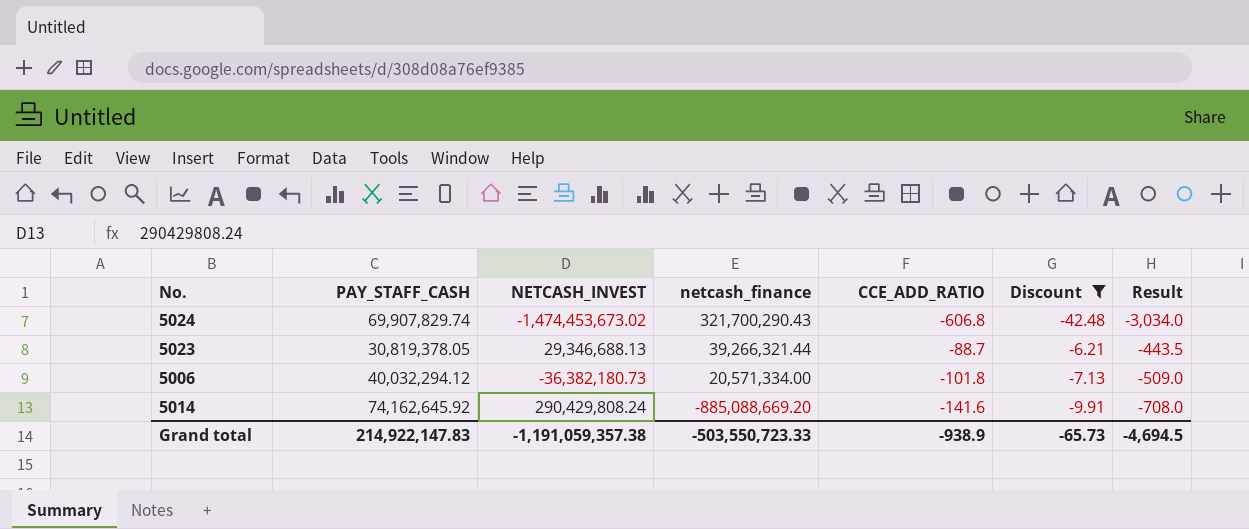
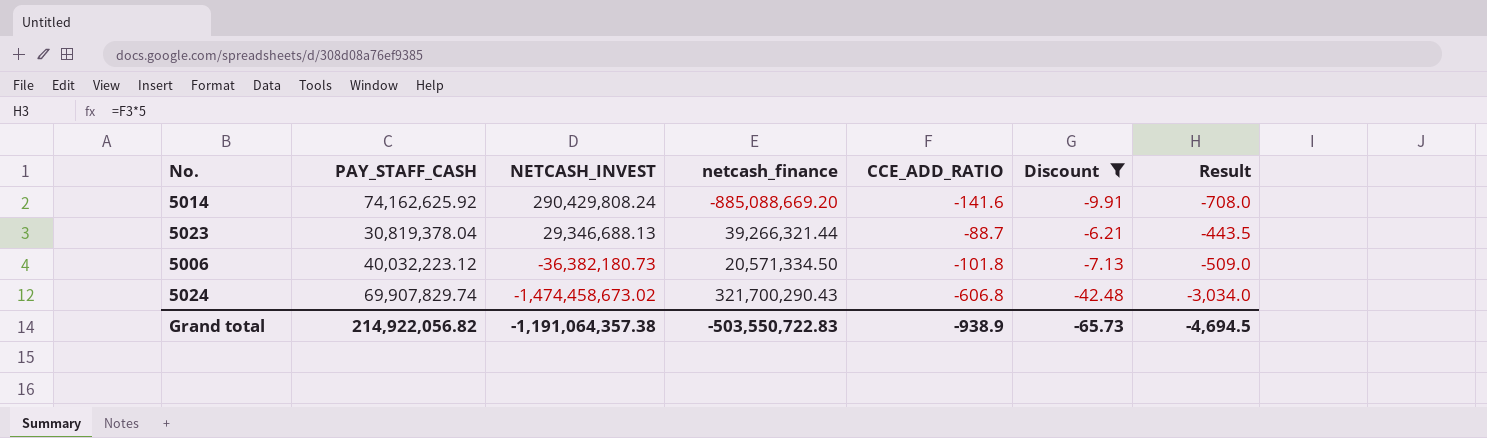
row order: netcash_finance descending -> NETCASH_INVEST descending
5014 | PAY_STAFF_CASH: 74,162,645.92 -> 74,162,625.92
5023 | PAY_STAFF_CASH: 30,819,378.05 -> 30,819,378.04
5006 | PAY_STAFF_CASH: 40,032,294.12 -> 40,032,223.12
5006 | netcash_finance: 20,571,334.00 -> 20,571,334.50
5024 | NETCASH_INVEST: -1,474,453,673.02 -> -1,474,458,673.02
Grand total | PAY_STAFF_CASH: 214,922,147.83 -> 214,922,056.82
Grand total | NETCASH_INVEST: -1,191,059,357.38 -> -1,191,064,357.38
Grand total | netcash_finance: -503,550,723.33 -> -503,550,722.83

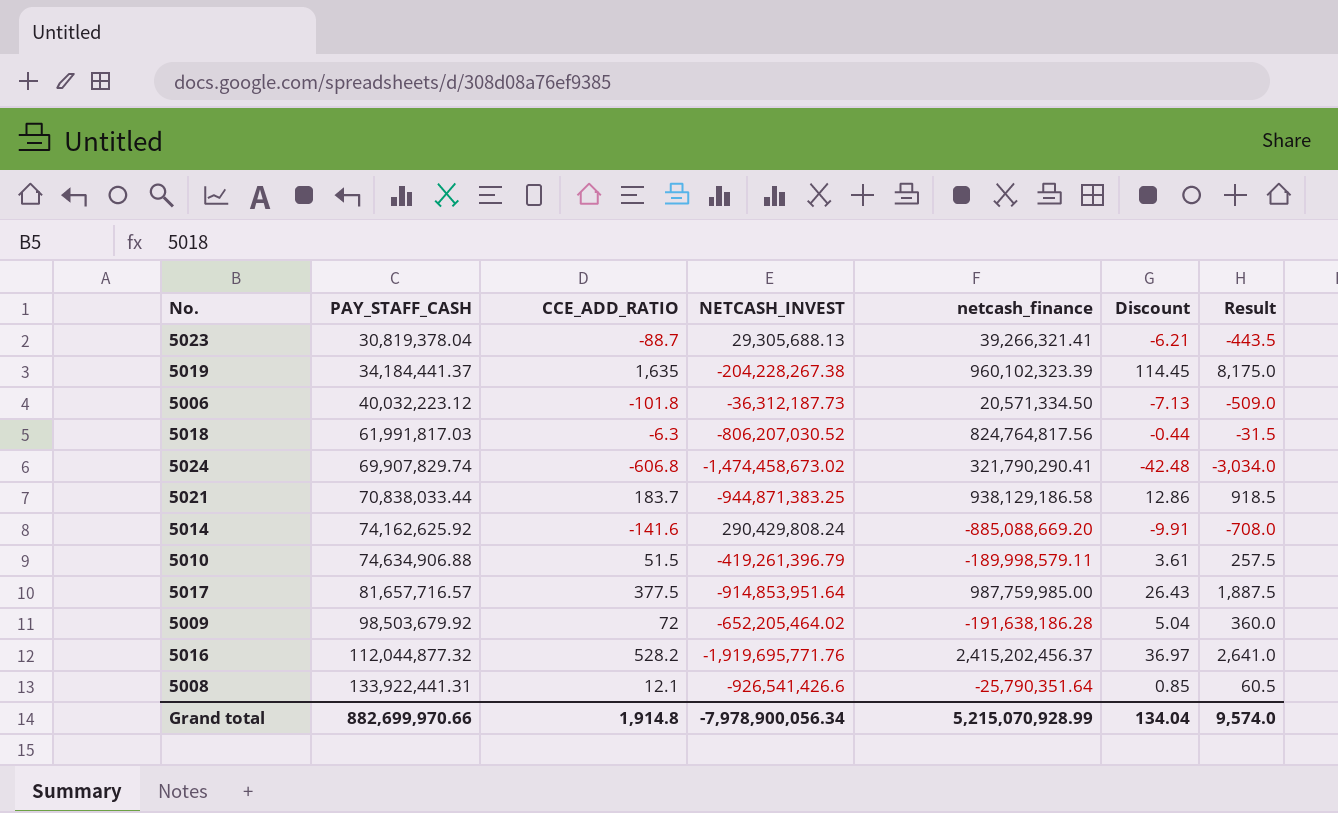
filter: Discount <= -6.21 -> none
row order: NETCASH_INVEST descending -> PAY_STAFF_CASH ascending
column CCE_ADD_RATIO | position: 5 -> 3
5023 | NETCASH_INVEST: 29,346,688.13 -> 29,305,688.13
5023 | netcash_finance: 39,266,321.44 -> 39,266,321.41
5006 | NETCASH_INVEST: -36,382,180.73 -> -36,312,187.73
5024 | netcash_finance: 321,700,290.43 -> 321,790,290.41
Grand total | PAY_STAFF_CASH: 214,922,056.82 -> 882,699,970.66
Grand total | CCE_ADD_RATIO: -938.9 -> 1,914.8
Grand total | NETCASH_INVEST: -1,191,064,357.38 -> -7,978,900,056.34
Grand total | netcash_finance: -503,550,722.83 -> 5,215,070,928.99
Grand total | Discount: -65.73 -> 134.04
Grand total | Result: -4,694.5 -> 9,574.0

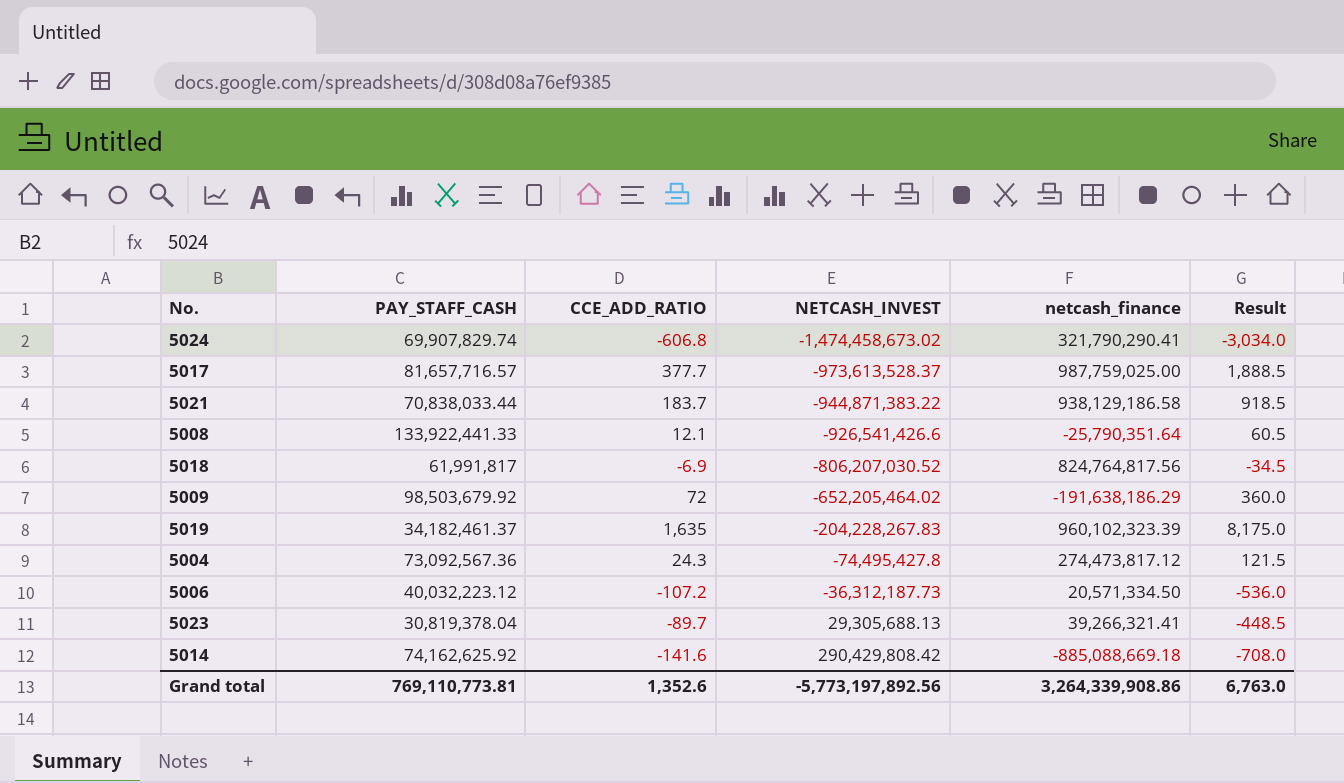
row order: PAY_STAFF_CASH ascending -> NETCASH_INVEST ascending
column Discount | formula: [CCE_ADD_RATIO] * 0.07 -> none
row 5010: 74,634,906.88 | 51.5 | -419,261,396.79 | -189,998,579.11 | 3.61 | 257.5 -> none
row 5016: 112,044,877.32 | 528.2 | -1,919,695,771.76 | 2,415,202,456.37 | 36.97 | 2,641.0 -> none
5017 | CCE_ADD_RATIO: 377.5 -> 377.7
5017 | NETCASH_INVEST: -914,853,951.64 -> -973,613,528.37
5017 | netcash_finance: 987,759,985.00 -> 987,759,025.00
5017 | Result: 1,887.5 -> 1,888.5
5021 | NETCASH_INVEST: -944,871,383.25 -> -944,871,383.22
5008 | PAY_STAFF_CASH: 133,922,441.31 -> 133,922,441.33
5018 | PAY_STAFF_CASH: 61,991,817.03 -> 61,991,817
5018 | CCE_ADD_RATIO: -6.3 -> -6.9
5018 | Result: -31.5 -> -34.5
5009 | netcash_finance: -191,638,186.28 -> -191,638,186.29
5019 | PAY_STAFF_CASH: 34,184,441.37 -> 34,182,461.37
5019 | NETCASH_INVEST: -204,228,267.38 -> -204,228,267.83
row 5004: none -> 73,092,567.36 | 24.3 | -74,495,427.8 | 274,473,817.12 | 121.5
5006 | CCE_ADD_RATIO: -101.8 -> -107.2
5006 | Result: -509.0 -> -536.0
5023 | CCE_ADD_RATIO: -88.7 -> -89.7
5023 | Result: -443.5 -> -448.5
5014 | NETCASH_INVEST: 290,429,808.24 -> 290,429,808.42
5014 | netcash_finance: -885,088,669.20 -> -885,088,669.18
Grand total | PAY_STAFF_CASH: 882,699,970.66 -> 769,110,773.81
Grand total | CCE_ADD_RATIO: 1,914.8 -> 1,352.6
Grand total | NETCASH_INVEST: -7,978,900,056.34 -> -5,773,197,892.56
Grand total | netcash_finance: 5,215,070,928.99 -> 3,264,339,908.86
Grand total | Result: 9,574.0 -> 6,763.0

